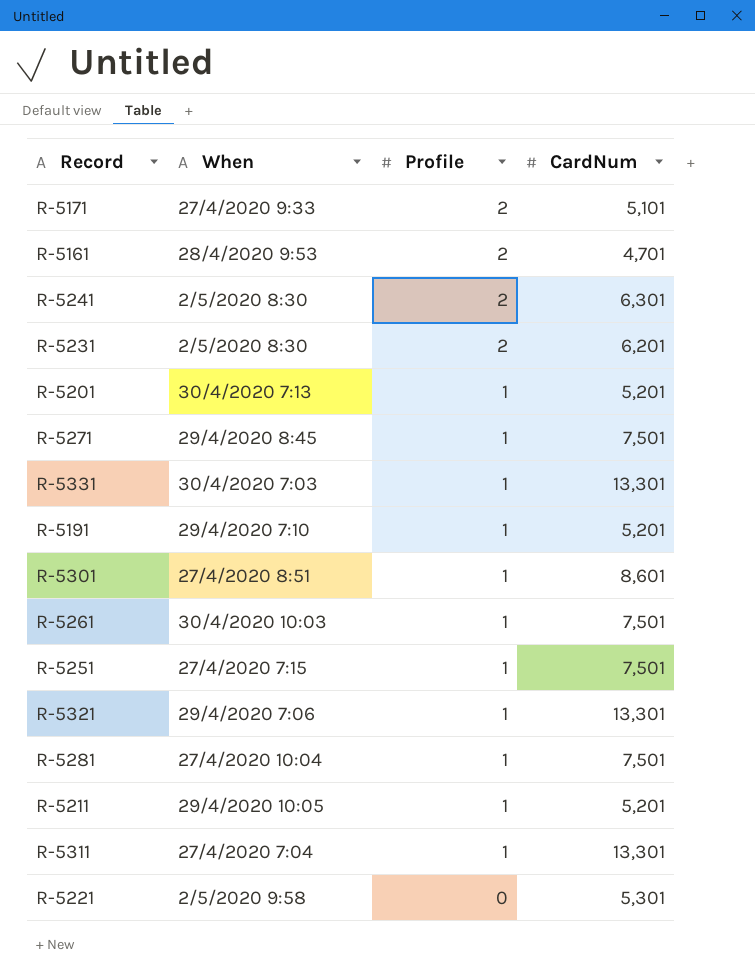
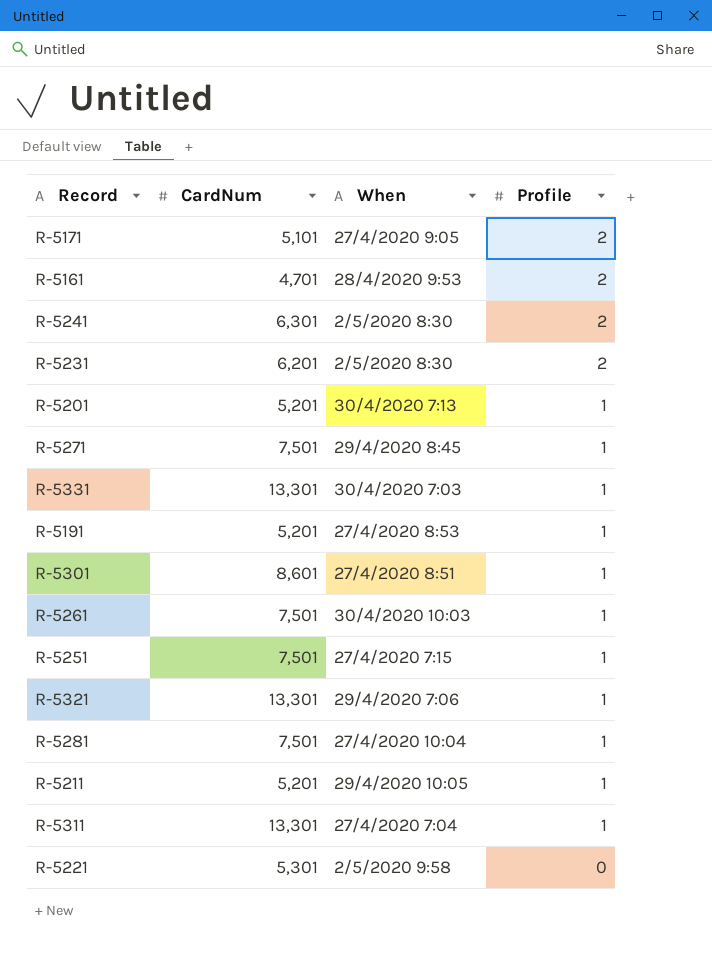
column CardNum | position: 4 -> 2
R-5171 | When: 27/4/2020 9:33 -> 27/4/2020 9:05
R-5191 | When: 29/4/2020 7:10 -> 27/4/2020 8:53

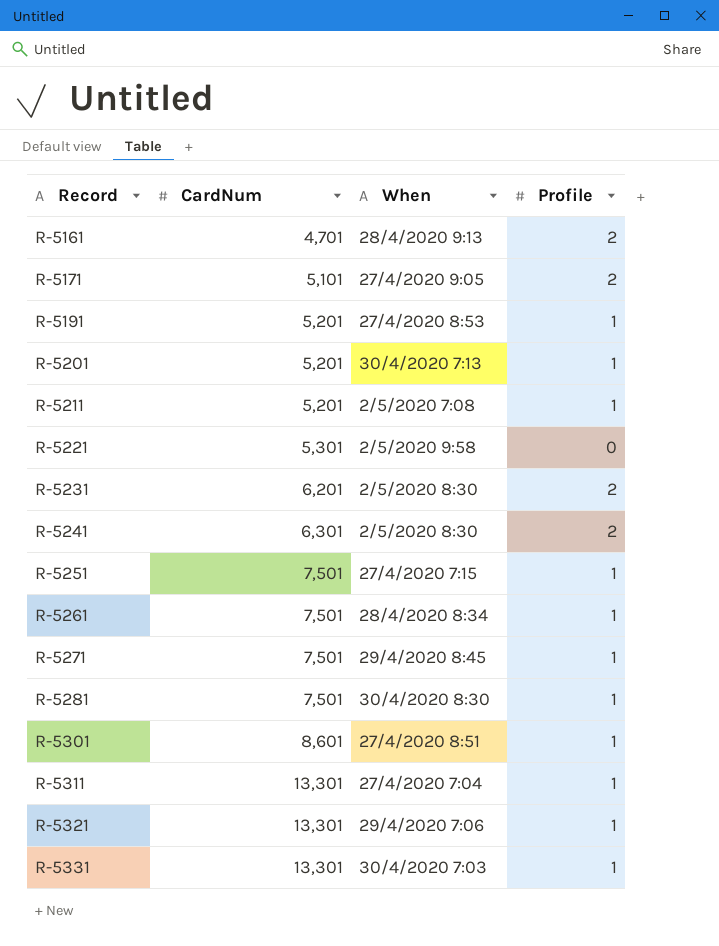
row order: Profile descending -> Record ascending
R-5161 | When: 28/4/2020 9:53 -> 28/4/2020 9:13
R-5211 | When: 29/4/2020 10:05 -> 2/5/2020 7:08
R-5261 | When: 30/4/2020 10:03 -> 28/4/2020 8:34
R-5281 | When: 27/4/2020 10:04 -> 30/4/2020 8:30

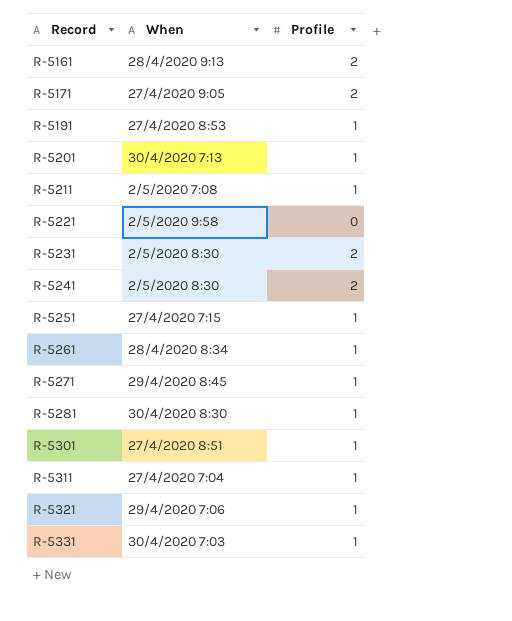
column CardNum | position: 2 -> none

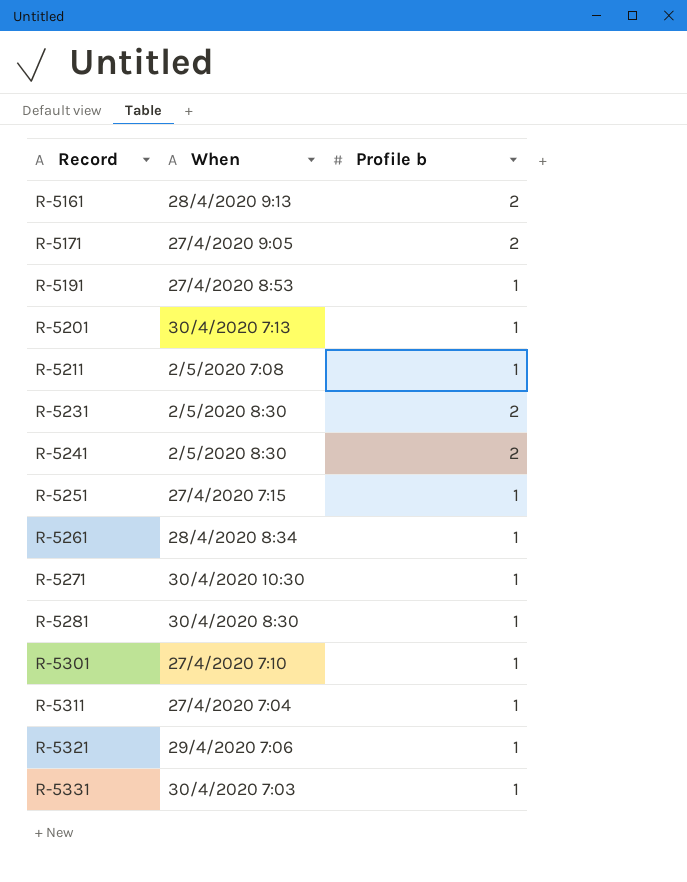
column name: Profile -> Profile b
row R-5221: 2/5/2020 9:58 | 0 -> none
R-5271 | When: 29/4/2020 8:45 -> 30/4/2020 10:30
R-5301 | When: 27/4/2020 8:51 -> 27/4/2020 7:10

